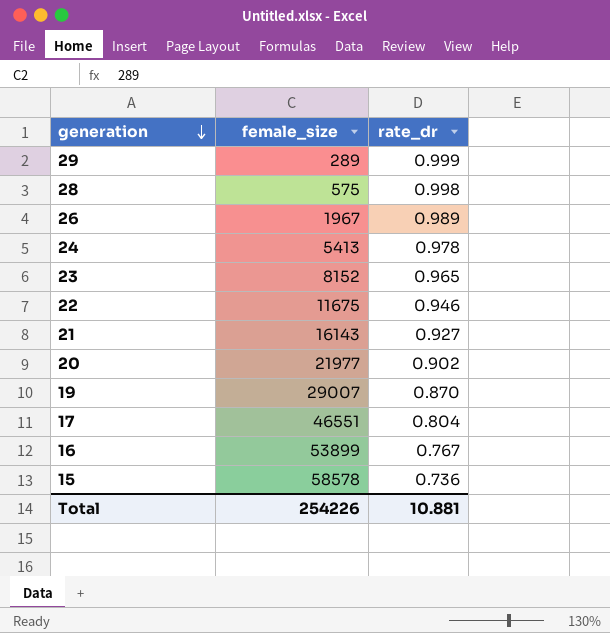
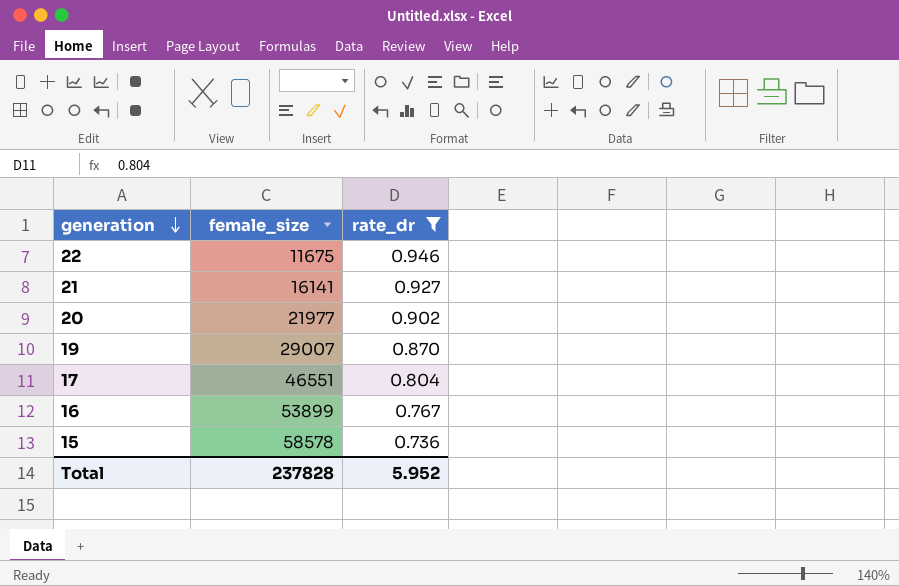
filter: none -> rate_dr <= 0.946
21 | female_size: 16143 -> 16141
Total | female_size: 254226 -> 237828
Total | rate_dr: 10.881 -> 5.952

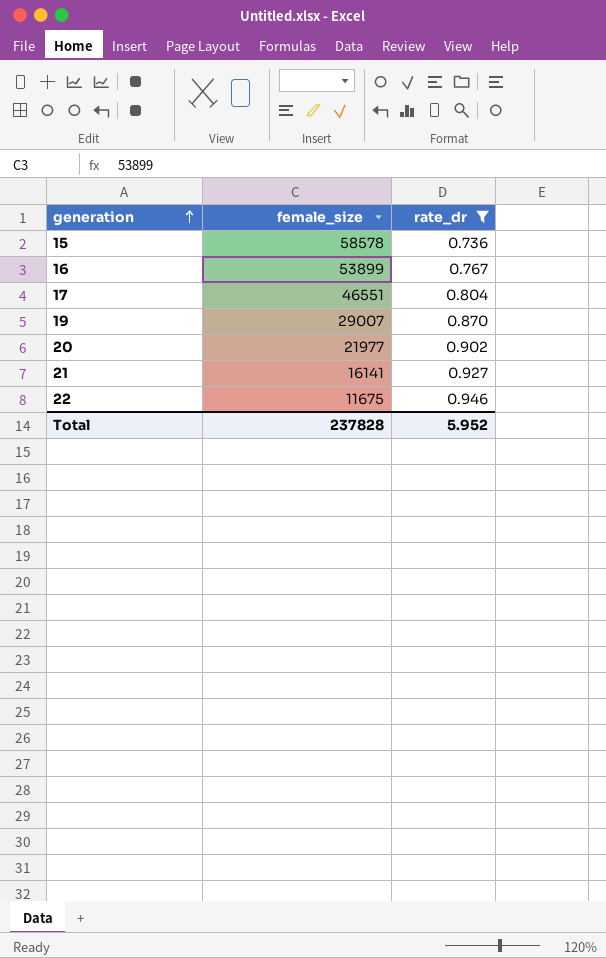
row order: generation descending -> generation ascending

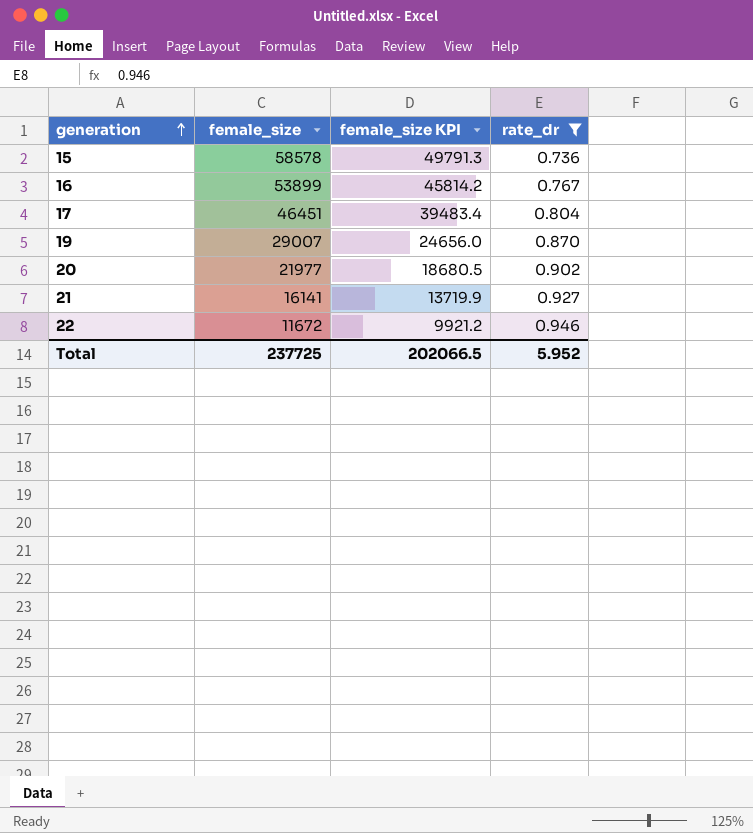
column female_size KPI | formula: none -> [female_size] * 0.85
17 | female_size: 46551 -> 46451
22 | female_size: 11675 -> 11672
Total | female_size: 237828 -> 237725

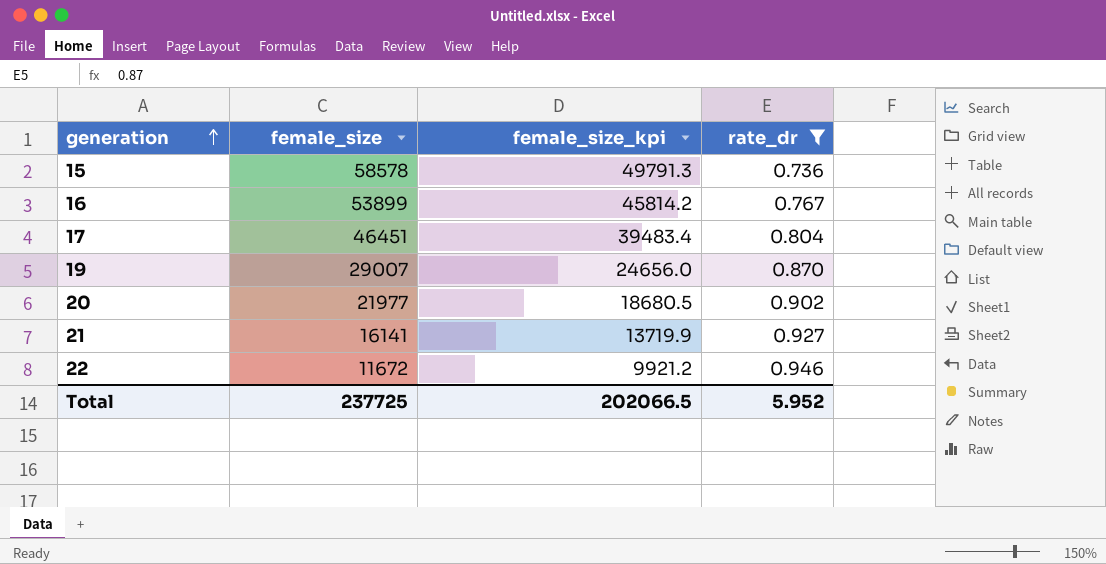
column name: female_size KPI -> female_size_kpi

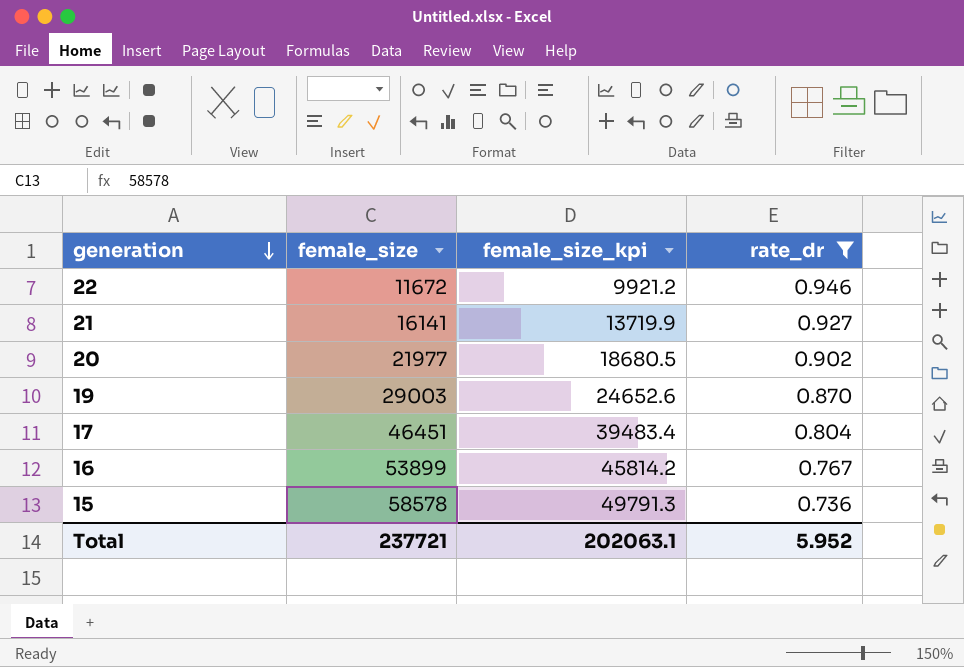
row order: generation ascending -> generation descending
19 | female_size: 29007 -> 29003
19 | female_size_kpi: 24656.0 -> 24652.6
Total | female_size: 237725 -> 237721
Total | female_size_kpi: 202066.5 -> 202063.1

